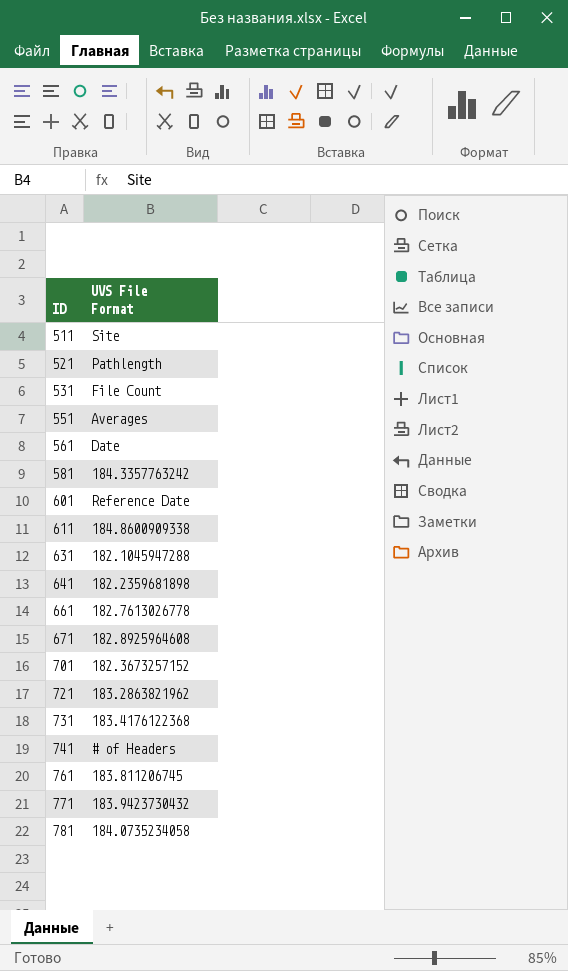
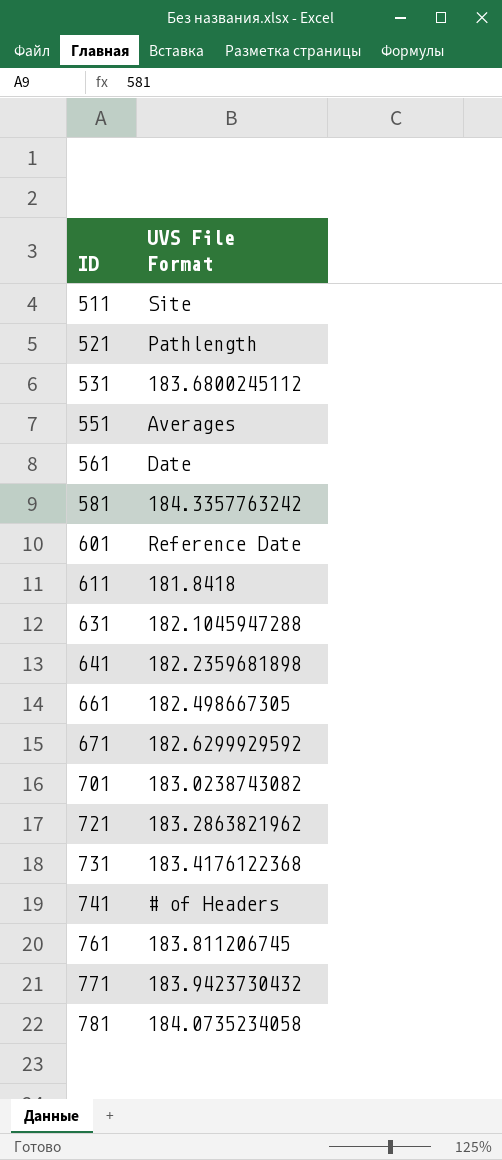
531 | UVS File Format: File Count -> 183.6800245112
611 | UVS File Format: 184.8600909338 -> 181.8418
661 | UVS File Format: 182.7613026778 -> 182.498667305
671 | UVS File Format: 182.8925964608 -> 182.6299929592
701 | UVS File Format: 182.3673257152 -> 183.0238743082

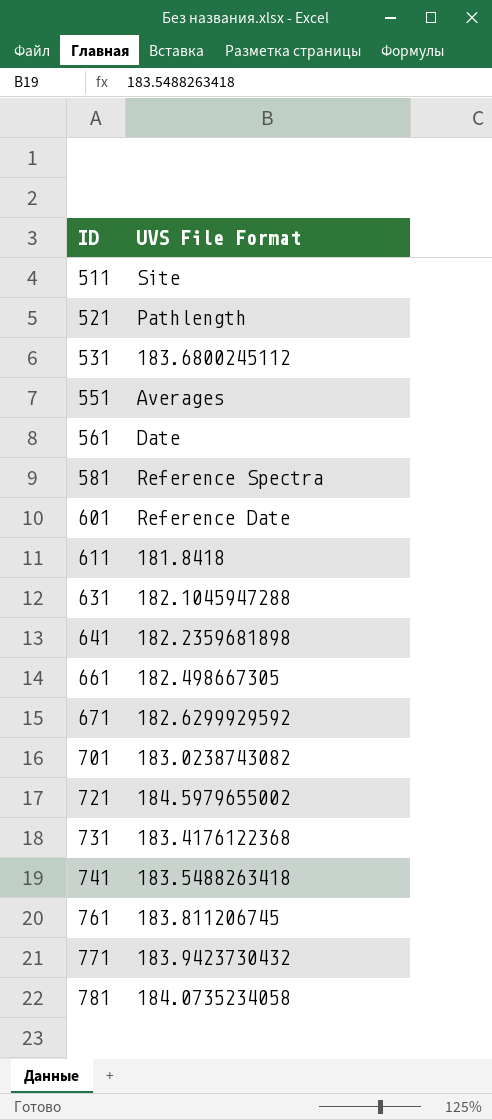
581 | UVS File Format: 184.3357763242 -> Reference Spectra
721 | UVS File Format: 183.2863821962 -> 184.5979655002
741 | UVS File Format: # of Headers -> 183.5488263418

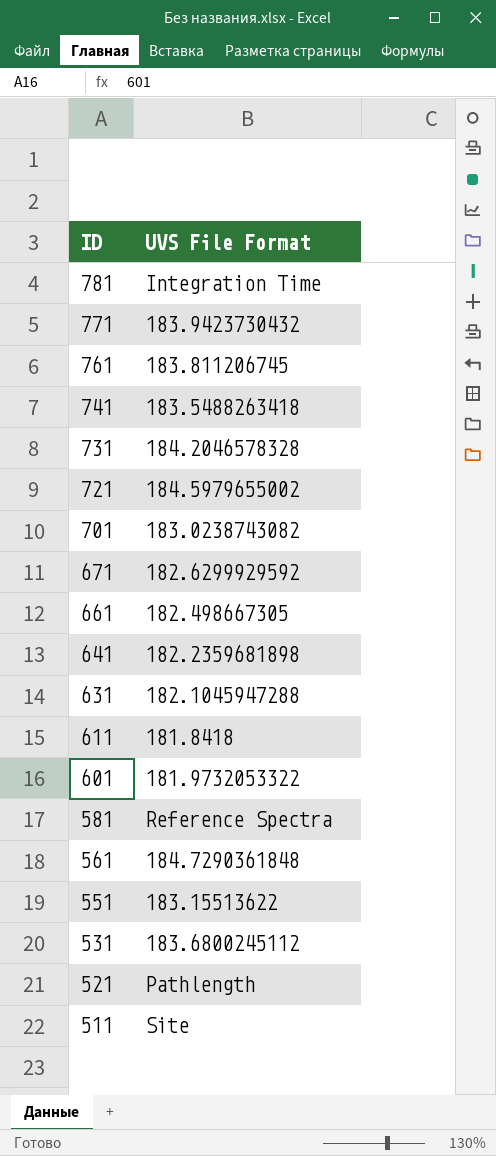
row order: ID ascending -> ID descending
781 | UVS File Format: 184.0735234058 -> Integration Time
731 | UVS File Format: 183.4176122368 -> 184.2046578328
601 | UVS File Format: Reference Date -> 181.9732053322
561 | UVS File Format: Date -> 184.7290361848
551 | UVS File Format: Averages -> 183.15513622

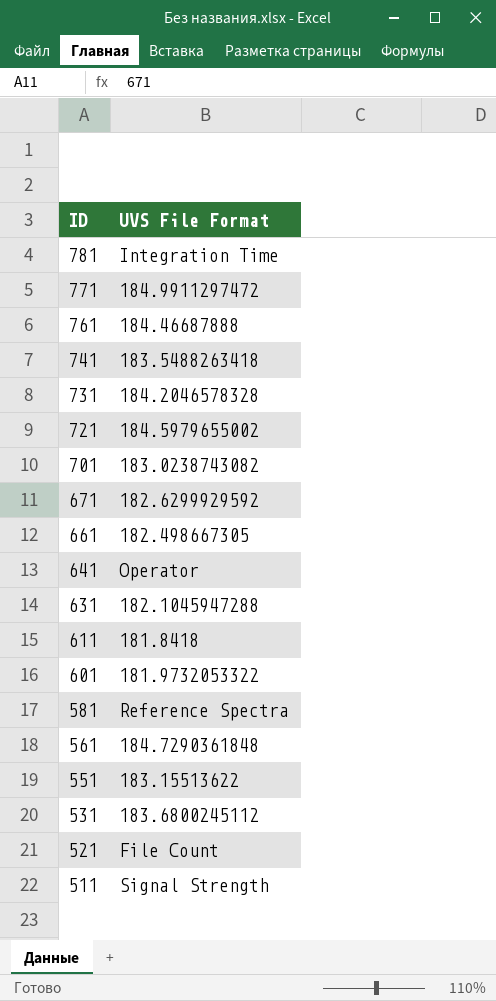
771 | UVS File Format: 183.9423730432 -> 184.9911297472
761 | UVS File Format: 183.811206745 -> 184.46687888
641 | UVS File Format: 182.2359681898 -> Operator
521 | UVS File Format: Pathlength -> File Count
511 | UVS File Format: Site -> Signal Strength

